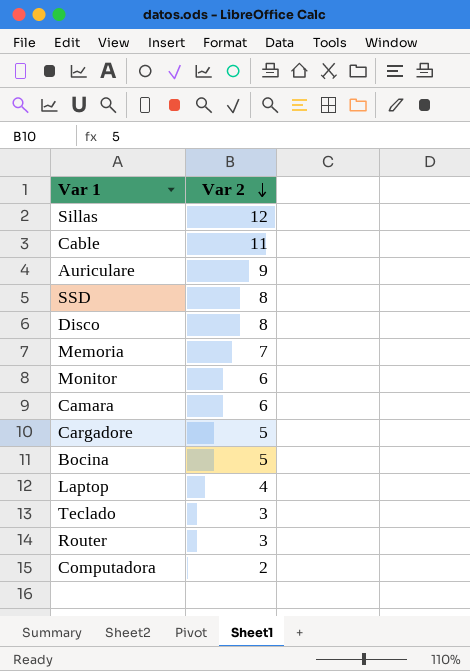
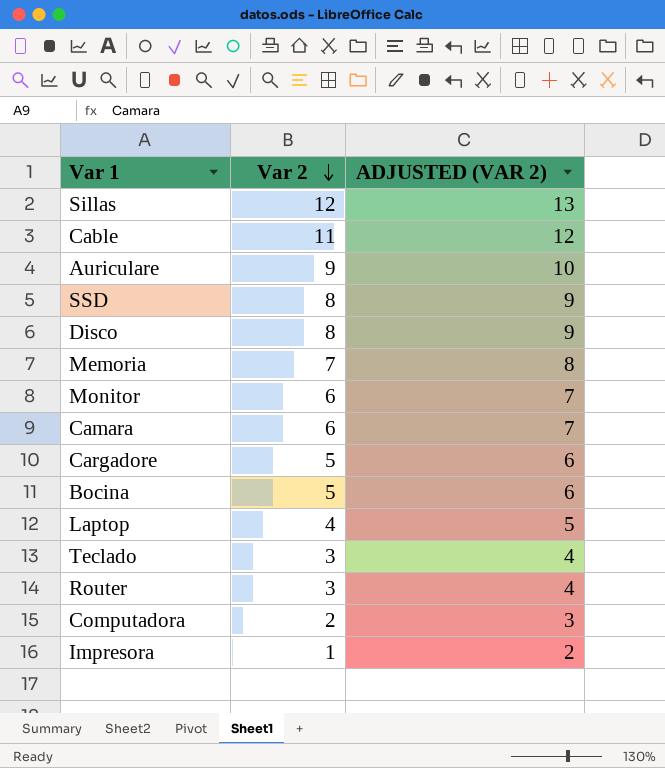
column ADJUSTED (VAR 2) | formula: none -> [Var 2] + 1
row Impresora: none -> 1 | 2

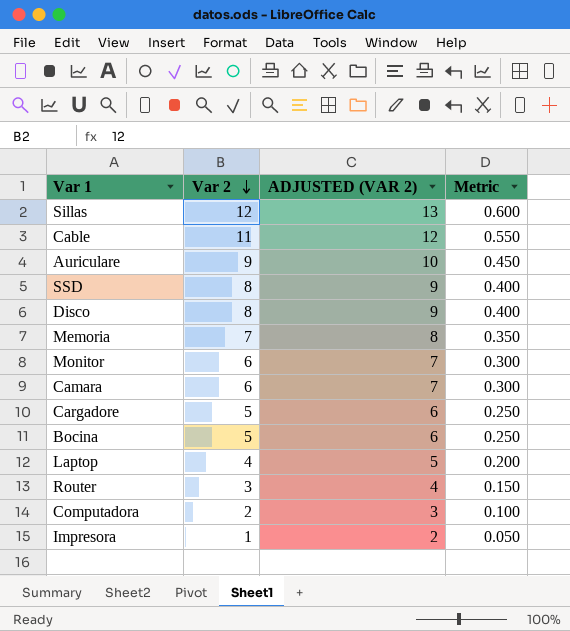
column Metric | formula: none -> [Var 2] * 0.05
row Teclado: 3 | 4 -> none

